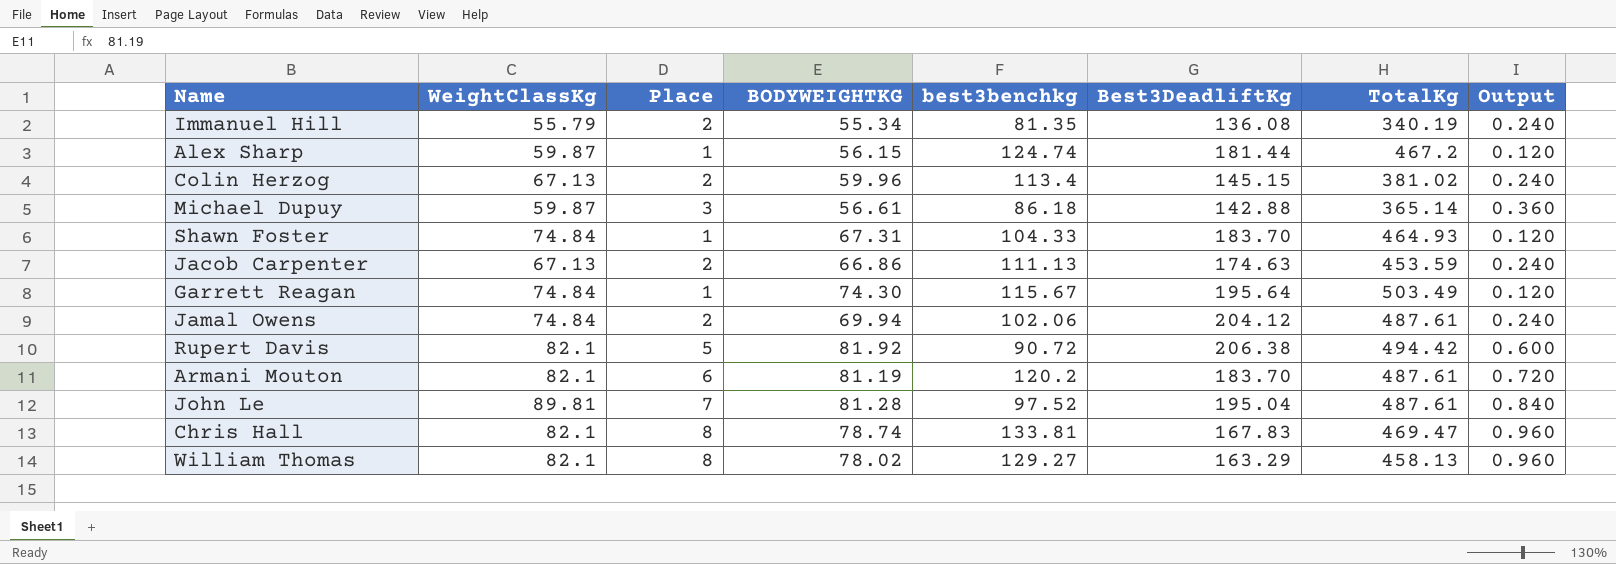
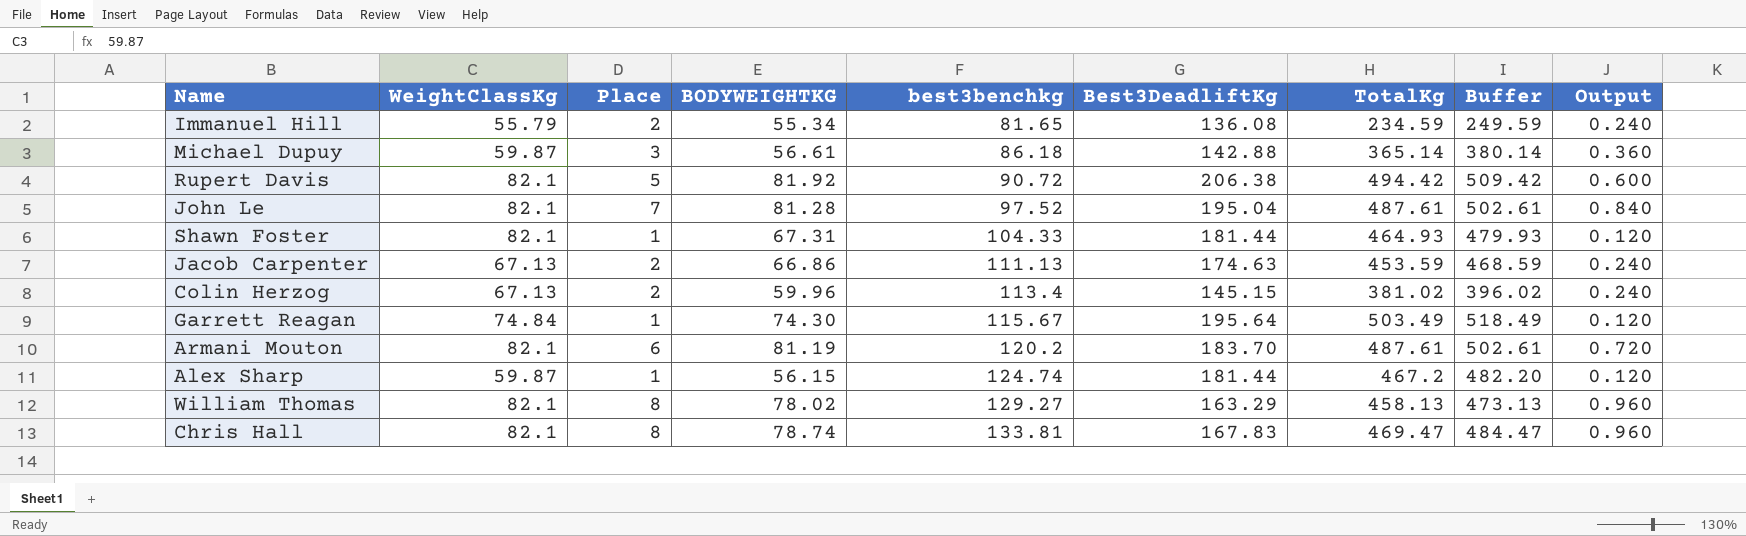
row order: none -> best3benchkg ascending
column Buffer | formula: none -> [TotalKg] + 15
row Jamal Owens: 74.84 | 2 | 69.94 | 102.06 | 204.12 | 487.61 | 0.240 -> none
Immanuel Hill | best3benchkg: 81.35 -> 81.65
Immanuel Hill | TotalKg: 340.19 -> 234.59
John Le | WeightClassKg: 89.81 -> 82.1
Shawn Foster | WeightClassKg: 74.84 -> 82.1
Shawn Foster | Best3DeadliftKg: 183.70 -> 181.44

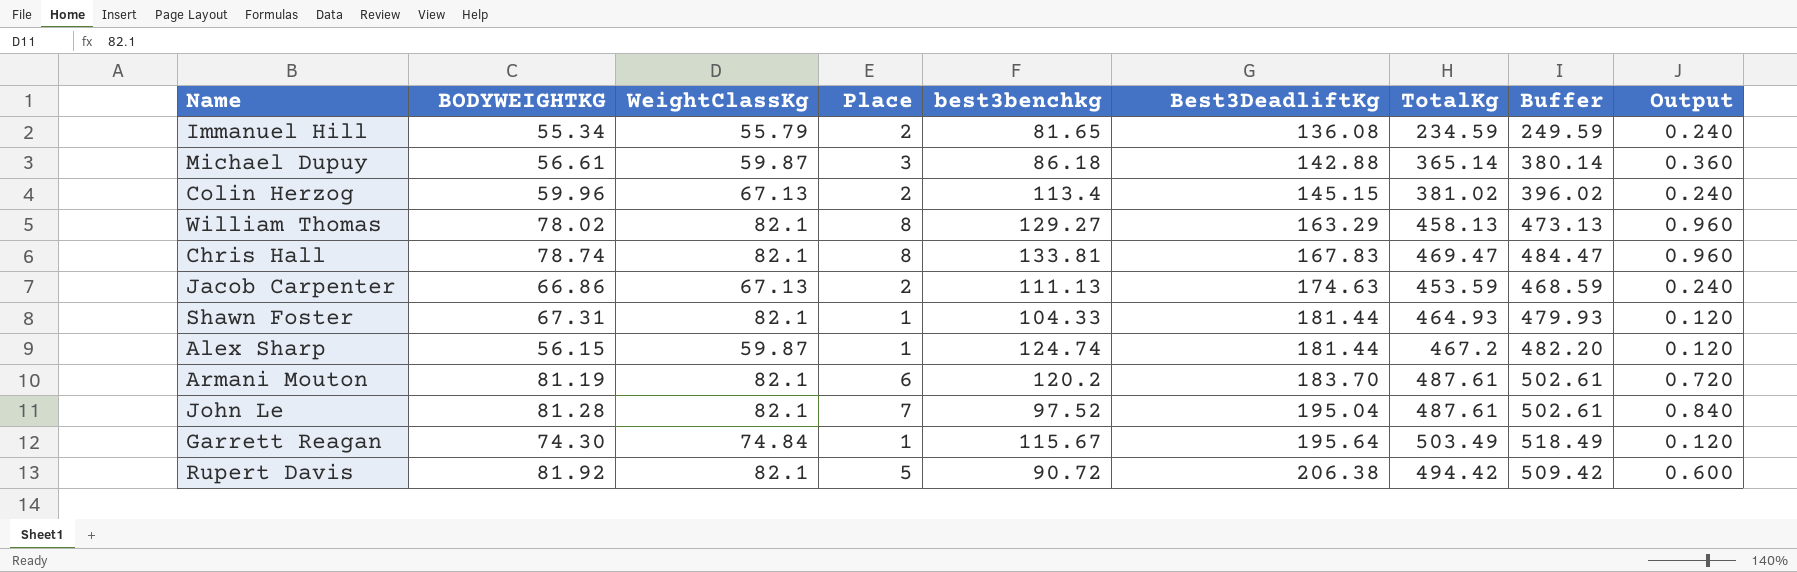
row order: best3benchkg ascending -> Best3DeadliftKg ascending
column BODYWEIGHTKG | position: 4 -> 2

